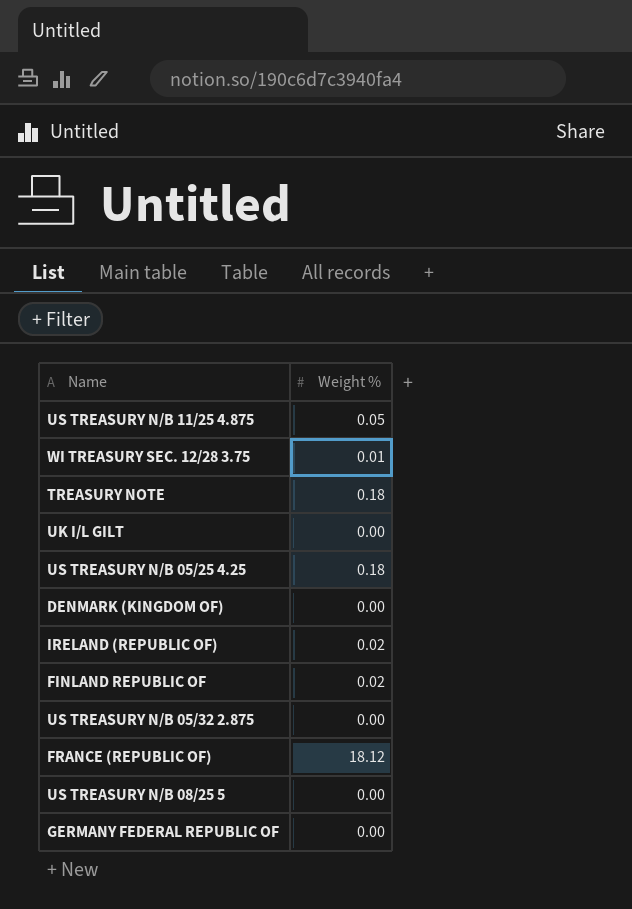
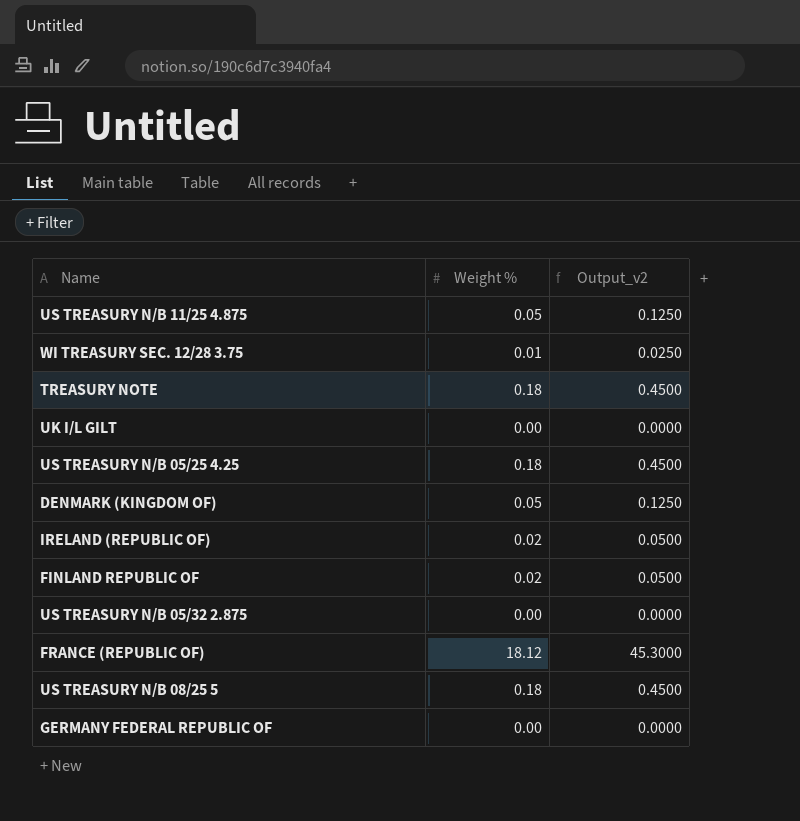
column Output_v2 | formula: none -> [Weight %] * 2.5
DENMARK (KINGDOM OF) | Weight %: 0.00 -> 0.05
US TREASURY N/B 08/25 5 | Weight %: 0.00 -> 0.18

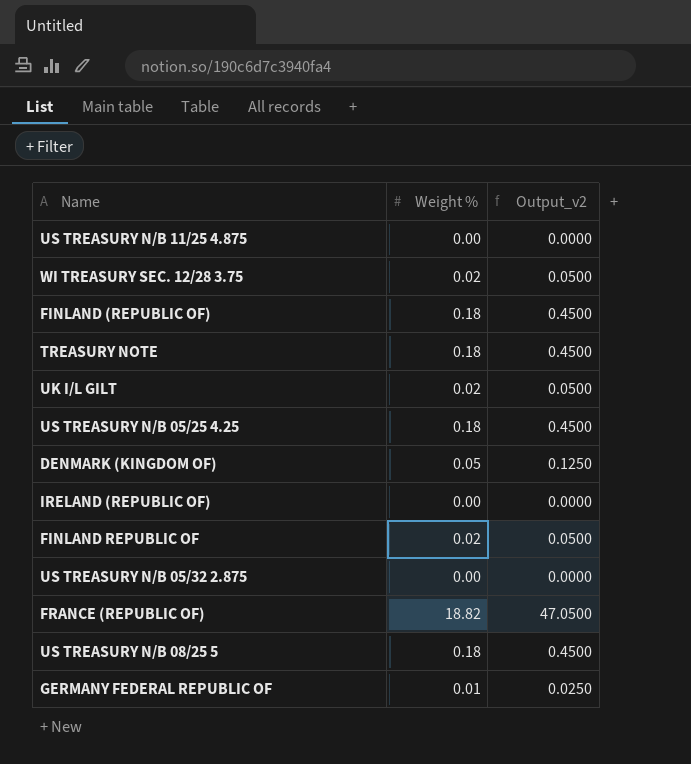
US TREASURY N/B 11/25 4.875 | Weight %: 0.05 -> 0.00
US TREASURY N/B 11/25 4.875 | Output_v2: 0.1250 -> 0.0000
WI TREASURY SEC. 12/28 3.75 | Weight %: 0.01 -> 0.02
WI TREASURY SEC. 12/28 3.75 | Output_v2: 0.0250 -> 0.0500
row FINLAND (REPUBLIC OF): none -> 0.18 | 0.4500
UK I/L GILT | Weight %: 0.00 -> 0.02
UK I/L GILT | Output_v2: 0.0000 -> 0.0500
IRELAND (REPUBLIC OF) | Weight %: 0.02 -> 0.00
IRELAND (REPUBLIC OF) | Output_v2: 0.0500 -> 0.0000
FRANCE (REPUBLIC OF) | Weight %: 18.12 -> 18.82
FRANCE (REPUBLIC OF) | Output_v2: 45.3000 -> 47.0500
GERMANY FEDERAL REPUBLIC OF | Weight %: 0.00 -> 0.01
GERMANY FEDERAL REPUBLIC OF | Output_v2: 0.0000 -> 0.0250

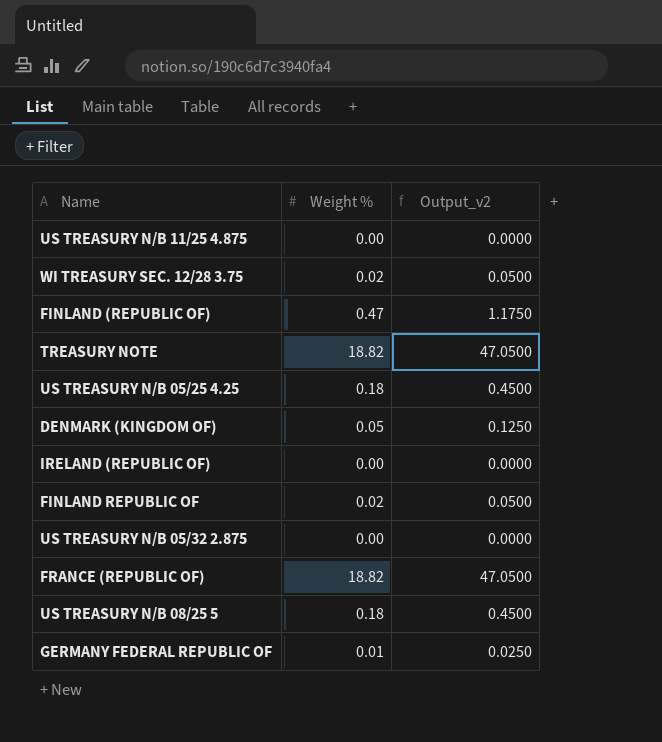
row UK I/L GILT: 0.02 | 0.0500 -> none
FINLAND (REPUBLIC OF) | Weight %: 0.18 -> 0.47
FINLAND (REPUBLIC OF) | Output_v2: 0.4500 -> 1.1750
TREASURY NOTE | Weight %: 0.18 -> 18.82
TREASURY NOTE | Output_v2: 0.4500 -> 47.0500

